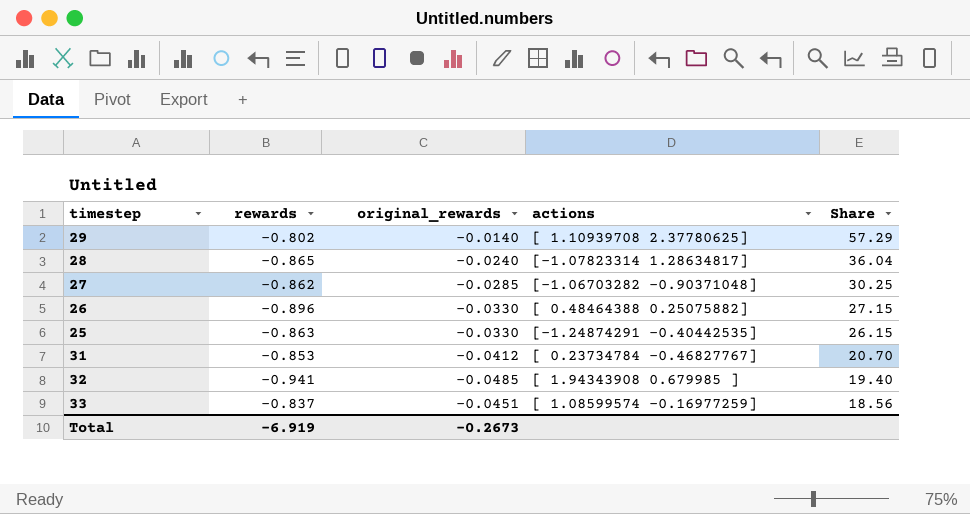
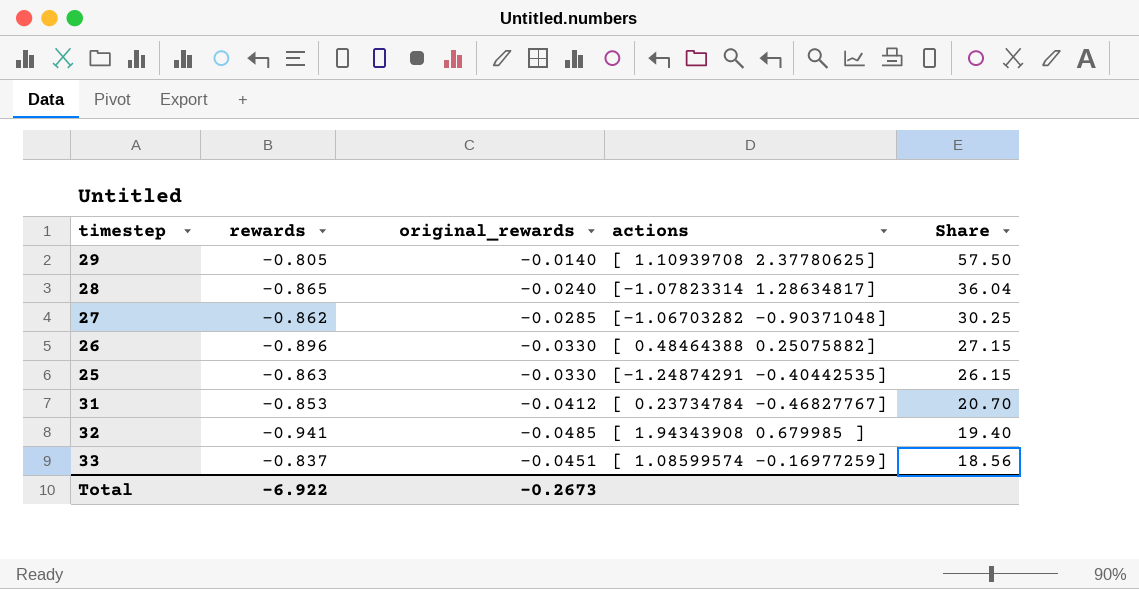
29 | rewards: -0.802 -> -0.805
29 | Share: 57.29 -> 57.50
Total | rewards: -6.919 -> -6.922

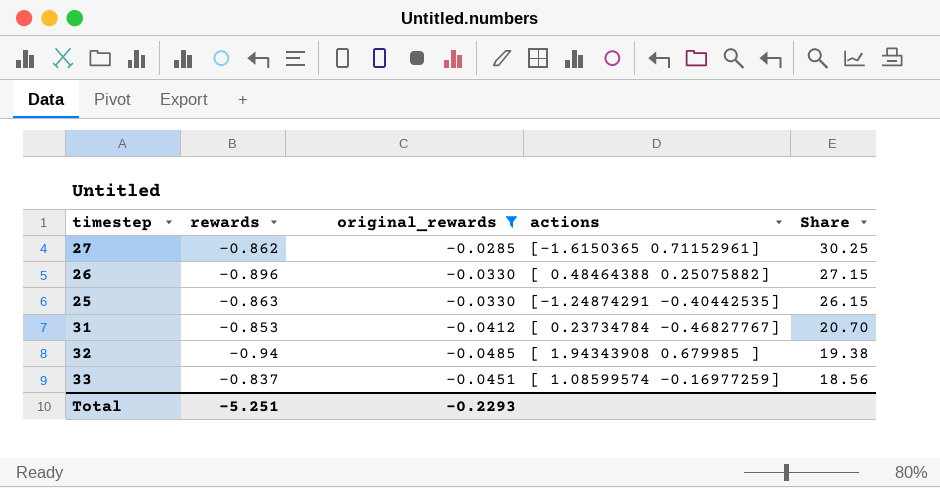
filter: none -> original_rewards <= -0.0285
27 | actions: [-1.06703282 -0.90371048] -> [-1.6150365 0.71152961]
32 | rewards: -0.941 -> -0.94
32 | Share: 19.40 -> 19.38
Total | rewards: -6.922 -> -5.251
Total | original_rewards: -0.2673 -> -0.2293

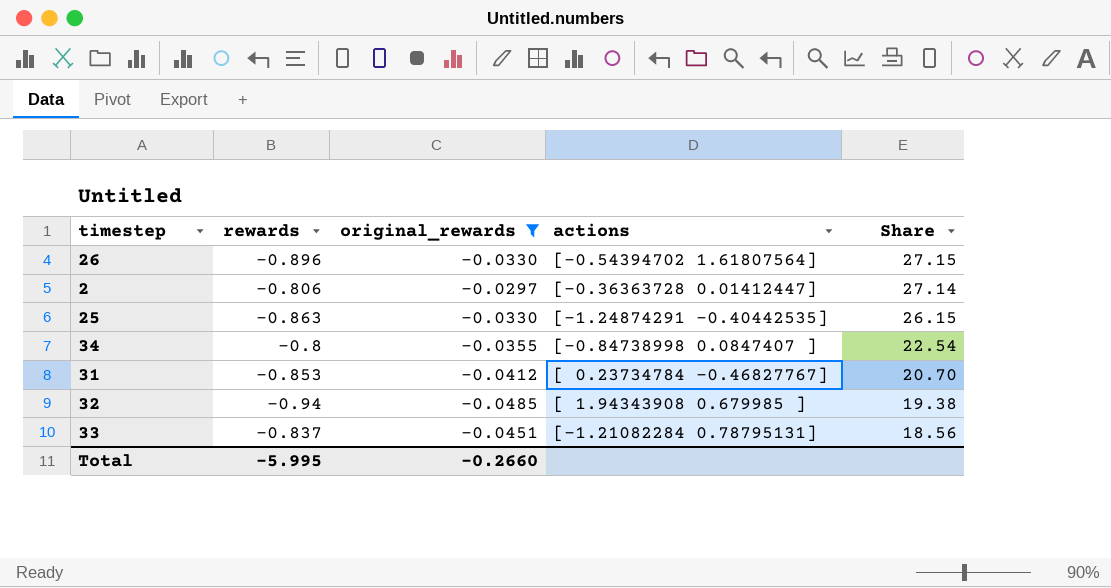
row 27: -0.862 | -0.0285 | [-1.6150365 0.71152961] | 30.25 -> none
26 | actions: [ 0.48464388 0.25075882] -> [-0.54394702 1.61807564]
row 2: none -> -0.806 | -0.0297 | [-0.36363728 0.01412447] | 27.14
row 34: none -> -0.8 | -0.0355 | [-0.84738998 0.0847407 ] | 22.54
33 | actions: [ 1.08599574 -0.16977259] -> [-1.21082284 0.78795131]
Total | rewards: -5.251 -> -5.995
Total | original_rewards: -0.2293 -> -0.2660

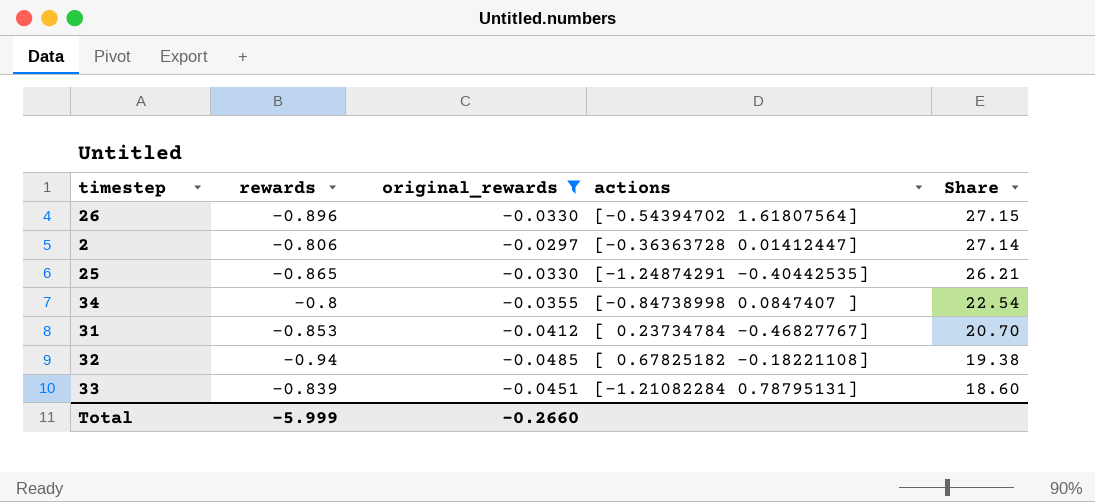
25 | rewards: -0.863 -> -0.865
25 | Share: 26.15 -> 26.21
32 | actions: [ 1.94343908 0.679985 ] -> [ 0.67825182 -0.18221108]
33 | rewards: -0.837 -> -0.839
33 | Share: 18.56 -> 18.60
Total | rewards: -5.995 -> -5.999

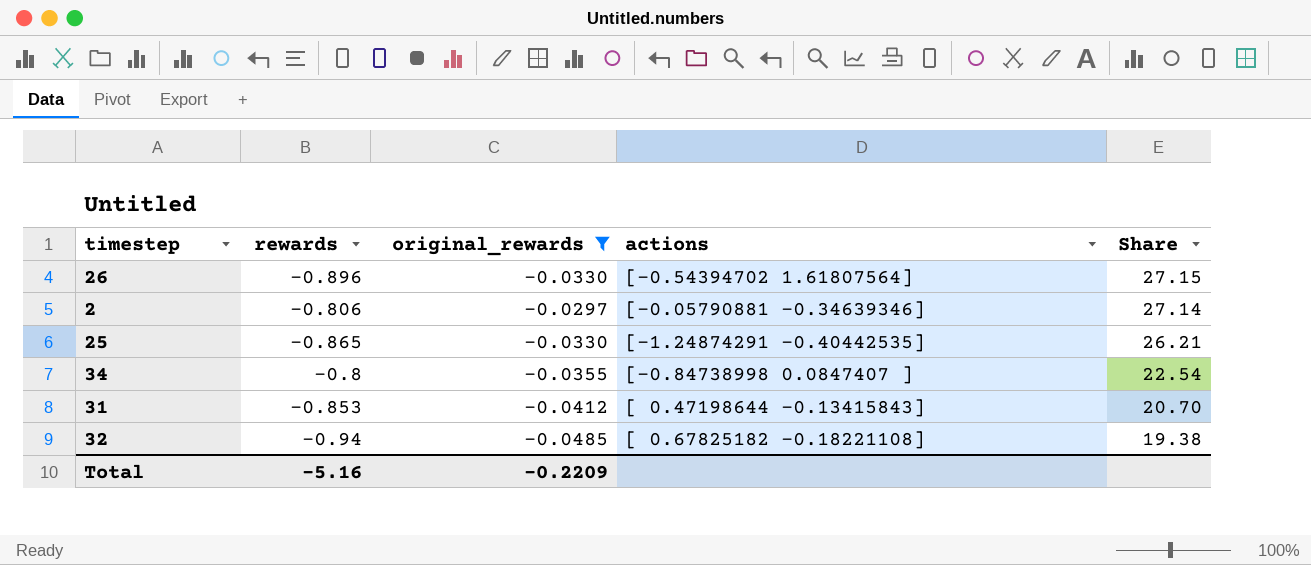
row 33: -0.839 | -0.0451 | [-1.21082284 0.78795131] | 18.60 -> none
2 | actions: [-0.36363728 0.01412447] -> [-0.05790881 -0.34639346]
31 | actions: [ 0.23734784 -0.46827767] -> [ 0.47198644 -0.13415843]
Total | rewards: -5.999 -> -5.16
Total | original_rewards: -0.2660 -> -0.2209

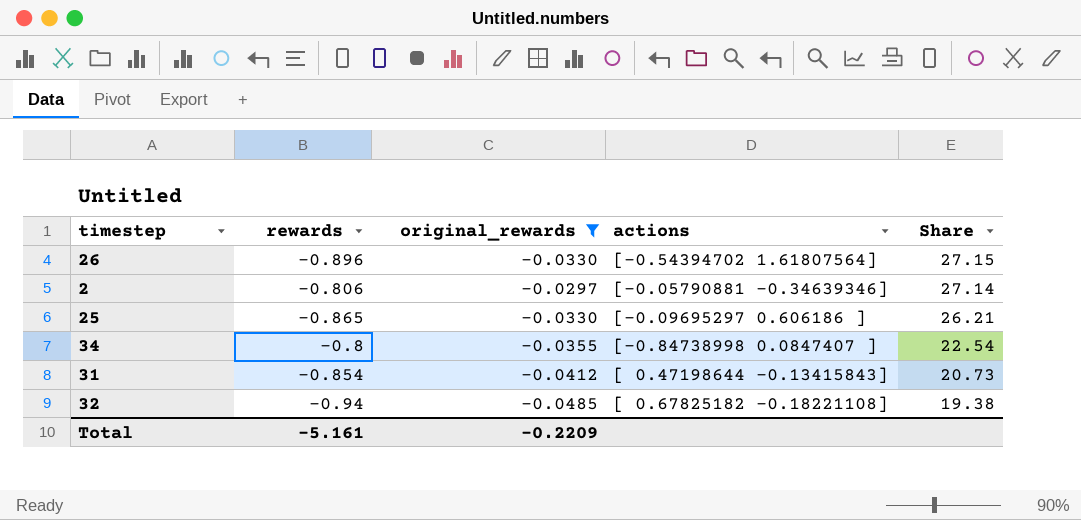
25 | actions: [-1.24874291 -0.40442535] -> [-0.09695297 0.606186 ]
31 | rewards: -0.853 -> -0.854
31 | Share: 20.70 -> 20.73
Total | rewards: -5.16 -> -5.161

